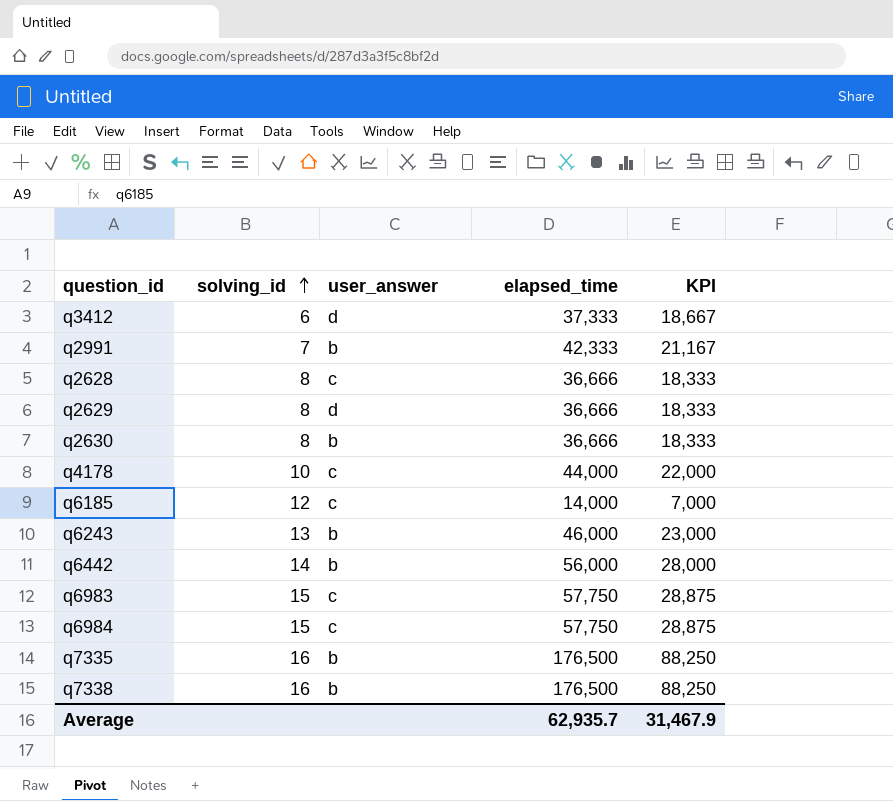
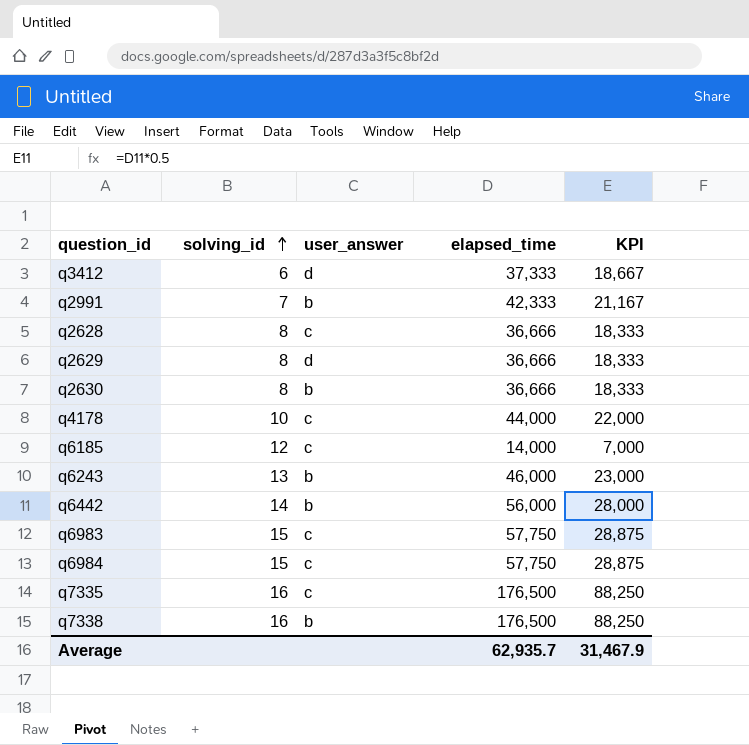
q7335 | user_answer: b -> c

